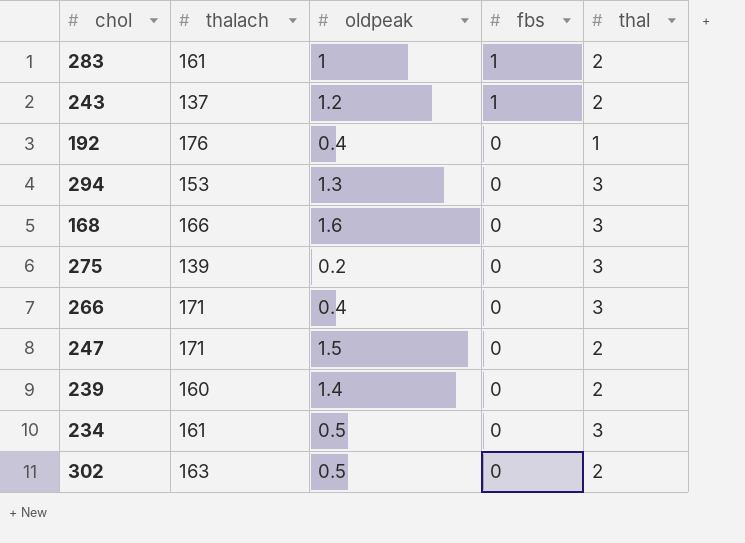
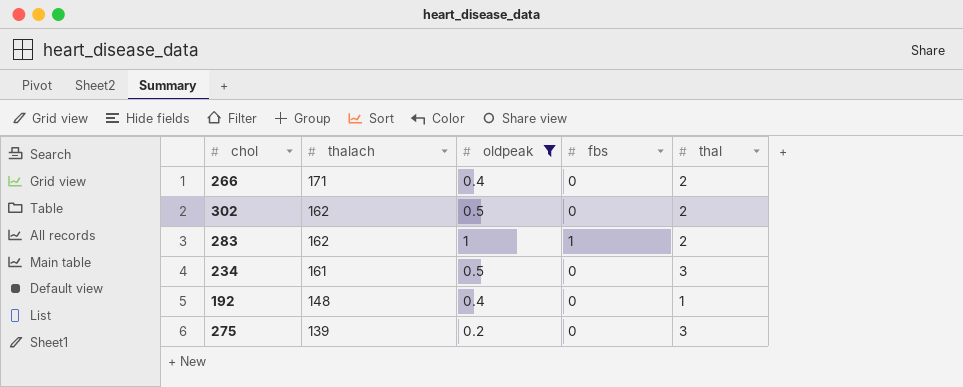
filter: none -> oldpeak <= 1
row order: fbs descending -> thalach descending
266 | thal: 3 -> 2
302 | thalach: 163 -> 162
283 | thalach: 161 -> 162
192 | thalach: 176 -> 148

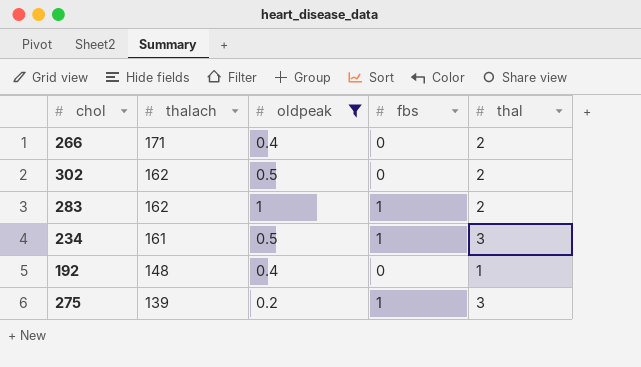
234 | fbs: 0 -> 1
275 | fbs: 0 -> 1

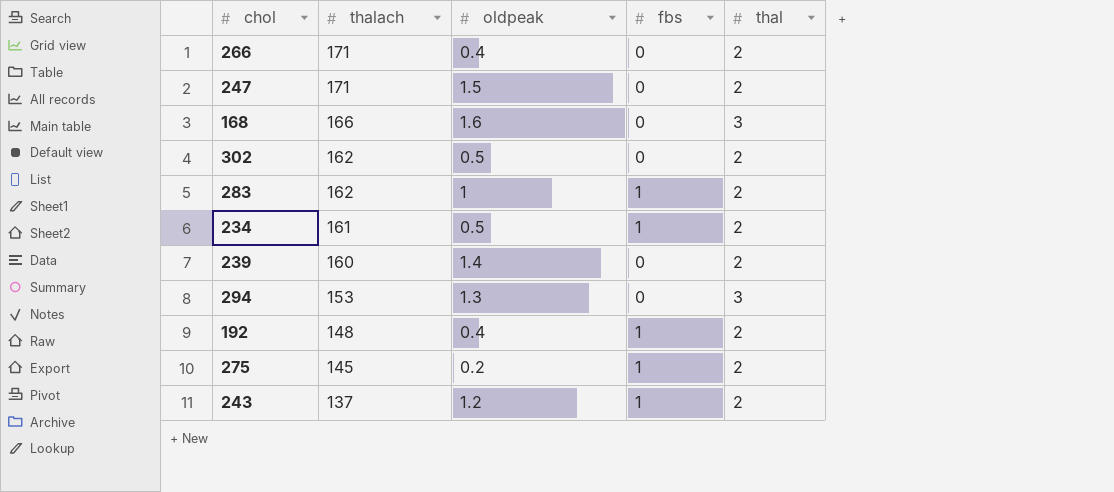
filter: oldpeak <= 1 -> none
234 | thal: 3 -> 2
192 | fbs: 0 -> 1
192 | thal: 1 -> 2
275 | thalach: 139 -> 145
275 | thal: 3 -> 2

